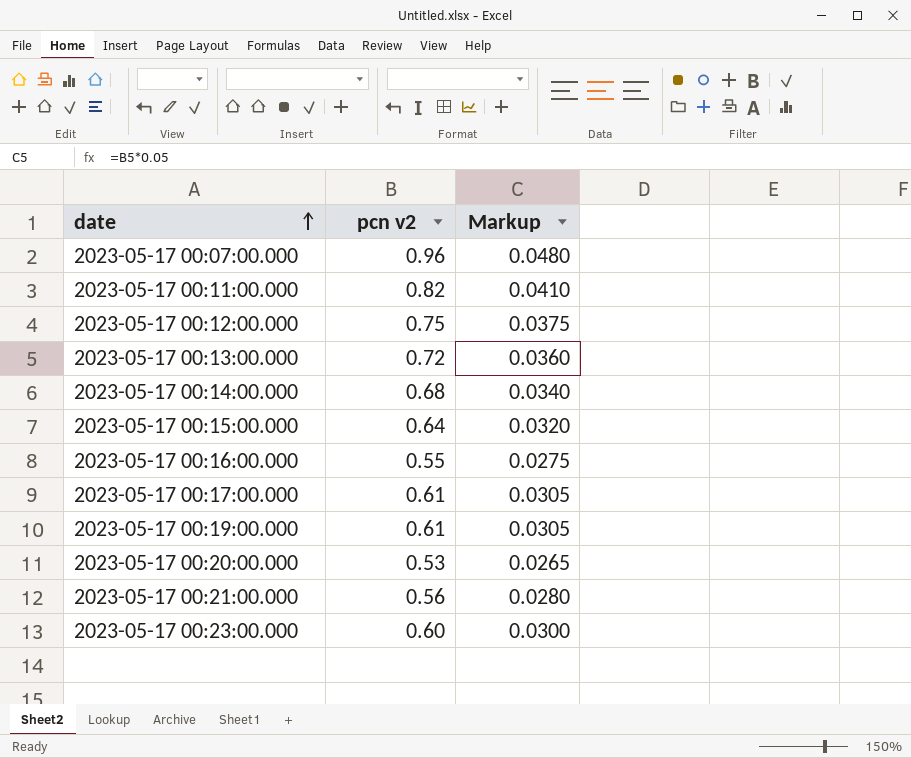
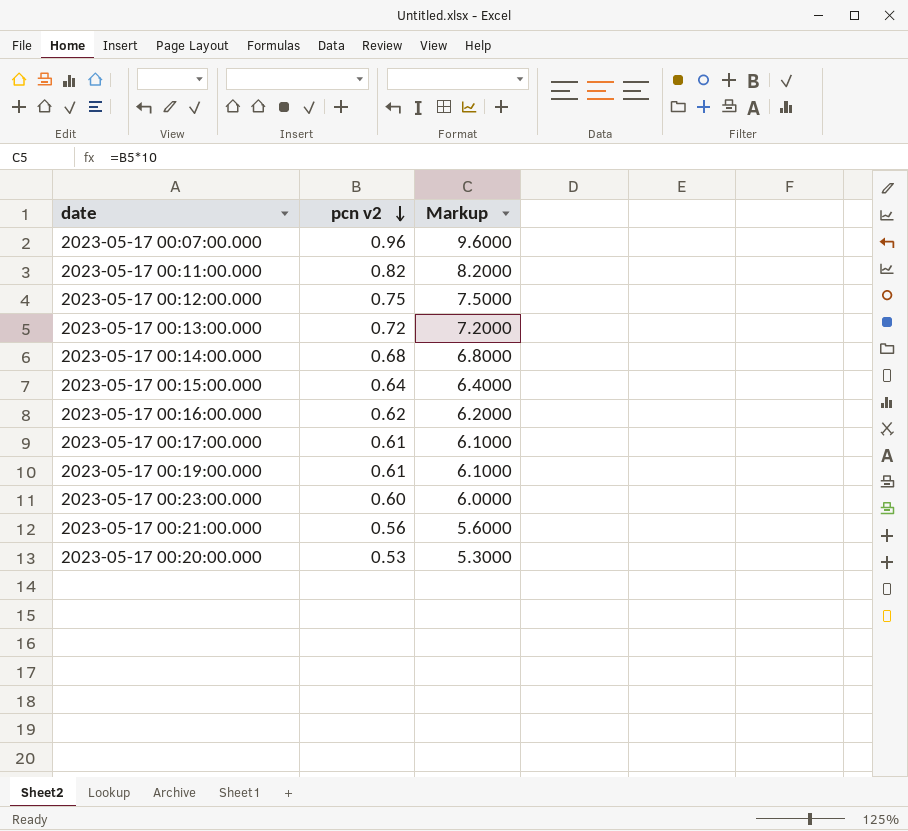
row order: date ascending -> pcn v2 descending
column Markup | formula: [pcn v2] * 0.05 -> [pcn v2] * 10
2023-05-17 00:16:00.000 | pcn v2: 0.55 -> 0.62

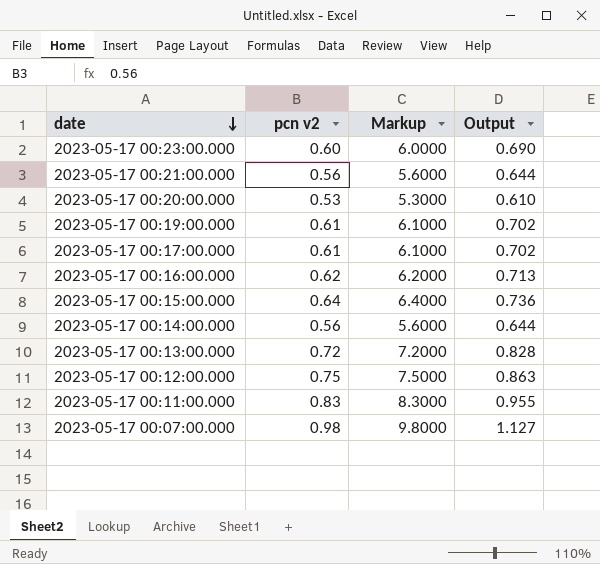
row order: pcn v2 descending -> date descending
column Output | formula: none -> [pcn v2] * 1.15
2023-05-17 00:14:00.000 | pcn v2: 0.68 -> 0.56
2023-05-17 00:14:00.000 | Markup: 6.8000 -> 5.6000
2023-05-17 00:11:00.000 | pcn v2: 0.82 -> 0.83
2023-05-17 00:11:00.000 | Markup: 8.2000 -> 8.3000
2023-05-17 00:07:00.000 | pcn v2: 0.96 -> 0.98
2023-05-17 00:07:00.000 | Markup: 9.6000 -> 9.8000

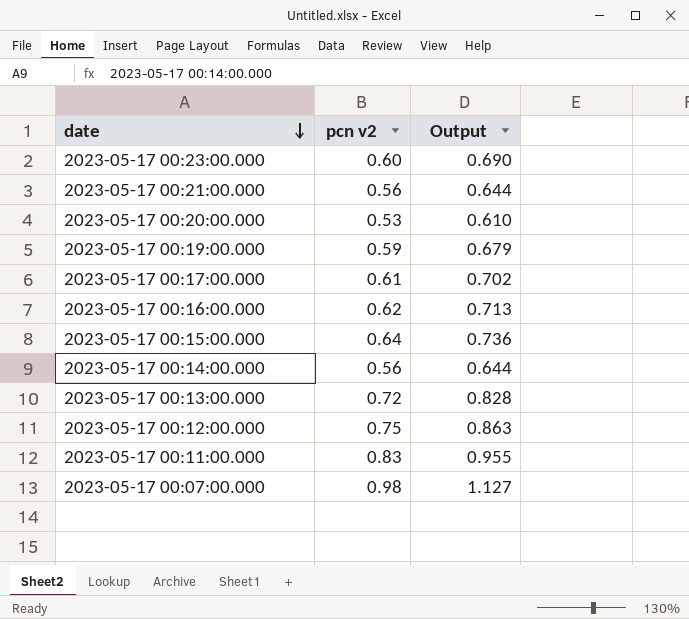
column Markup | formula: [pcn v2] * 10 -> none
2023-05-17 00:19:00.000 | pcn v2: 0.61 -> 0.59
2023-05-17 00:19:00.000 | Output: 0.702 -> 0.679

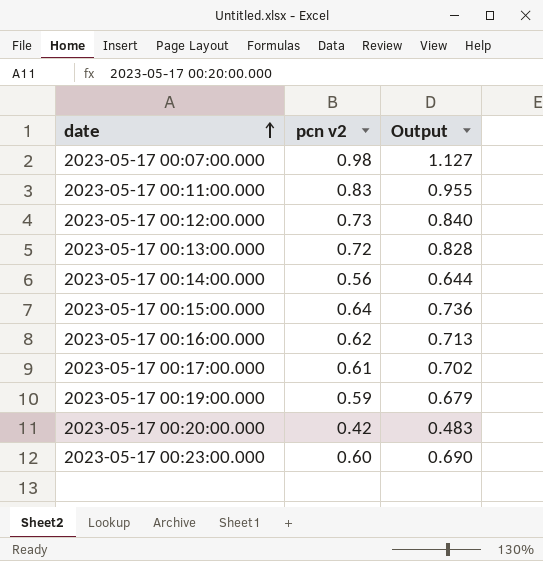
row order: date descending -> date ascending
row 2023-05-17 00:21:00.000: 0.56 | 0.644 -> none
2023-05-17 00:12:00.000 | pcn v2: 0.75 -> 0.73
2023-05-17 00:12:00.000 | Output: 0.863 -> 0.840
2023-05-17 00:20:00.000 | pcn v2: 0.53 -> 0.42
2023-05-17 00:20:00.000 | Output: 0.610 -> 0.483

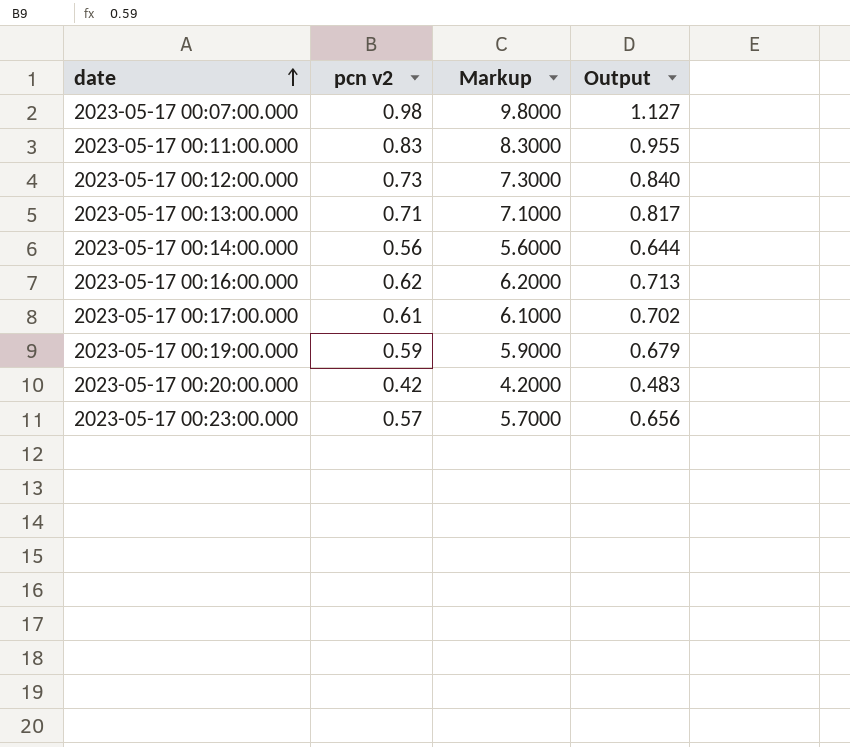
column Markup | formula: none -> [pcn v2] * 10
row 2023-05-17 00:15:00.000: 0.64 | 0.736 -> none
2023-05-17 00:13:00.000 | pcn v2: 0.72 -> 0.71
2023-05-17 00:13:00.000 | Output: 0.828 -> 0.817
2023-05-17 00:23:00.000 | pcn v2: 0.60 -> 0.57
2023-05-17 00:23:00.000 | Output: 0.690 -> 0.656

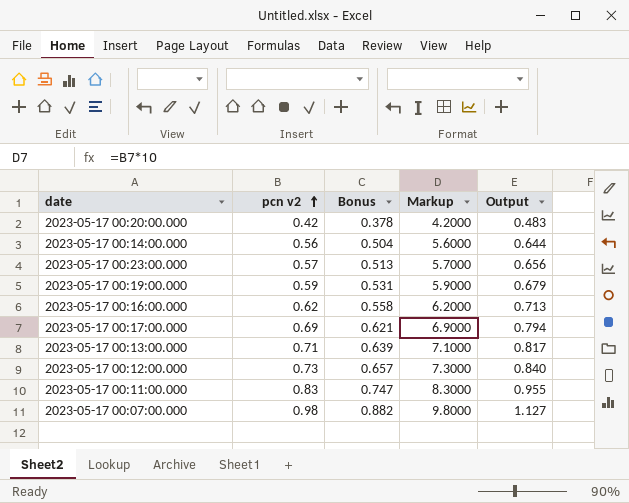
row order: date ascending -> pcn v2 ascending
column Bonus | formula: none -> [pcn v2] * 0.9
2023-05-17 00:17:00.000 | pcn v2: 0.61 -> 0.69
2023-05-17 00:17:00.000 | Markup: 6.1000 -> 6.9000
2023-05-17 00:17:00.000 | Output: 0.702 -> 0.794

